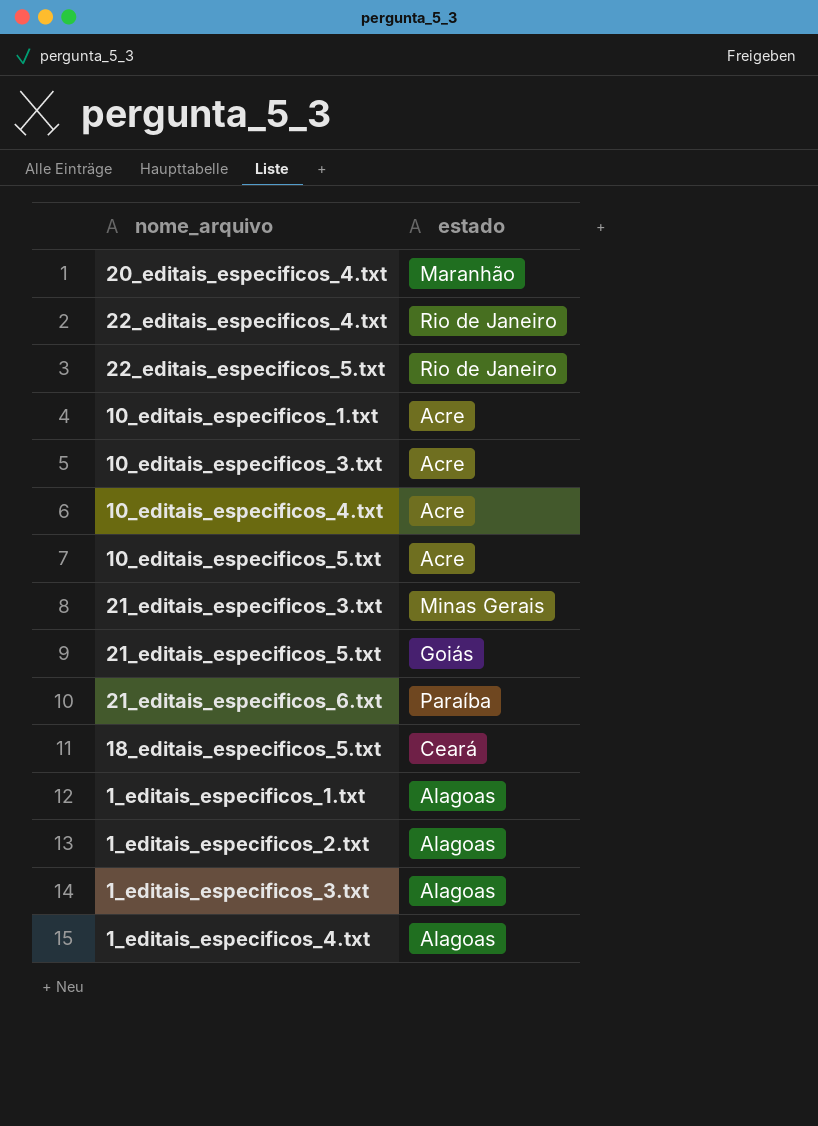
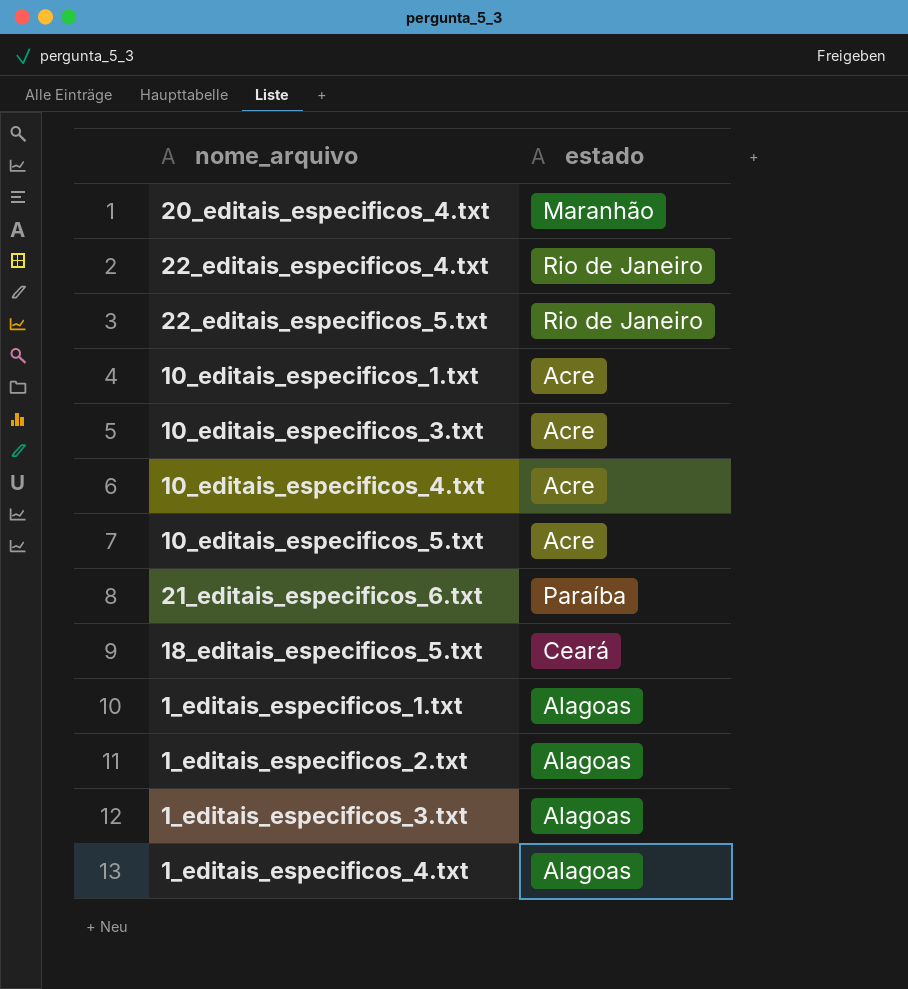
row 21_editais_especificos_3.txt: Minas Gerais -> none
row 21_editais_especificos_5.txt: Goiás -> none

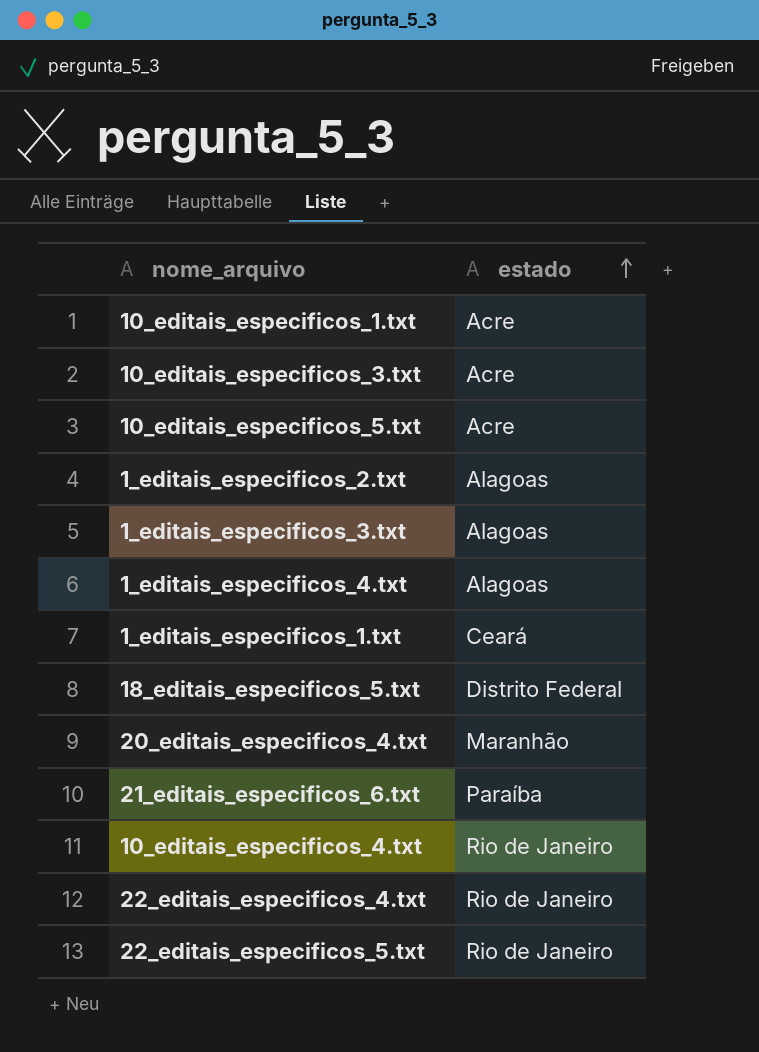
row order: none -> estado ascending
1_editais_especificos_1.txt | estado: Alagoas -> Ceará
18_editais_especificos_5.txt | estado: Ceará -> Distrito Federal
10_editais_especificos_4.txt | estado: Acre -> Rio de Janeiro

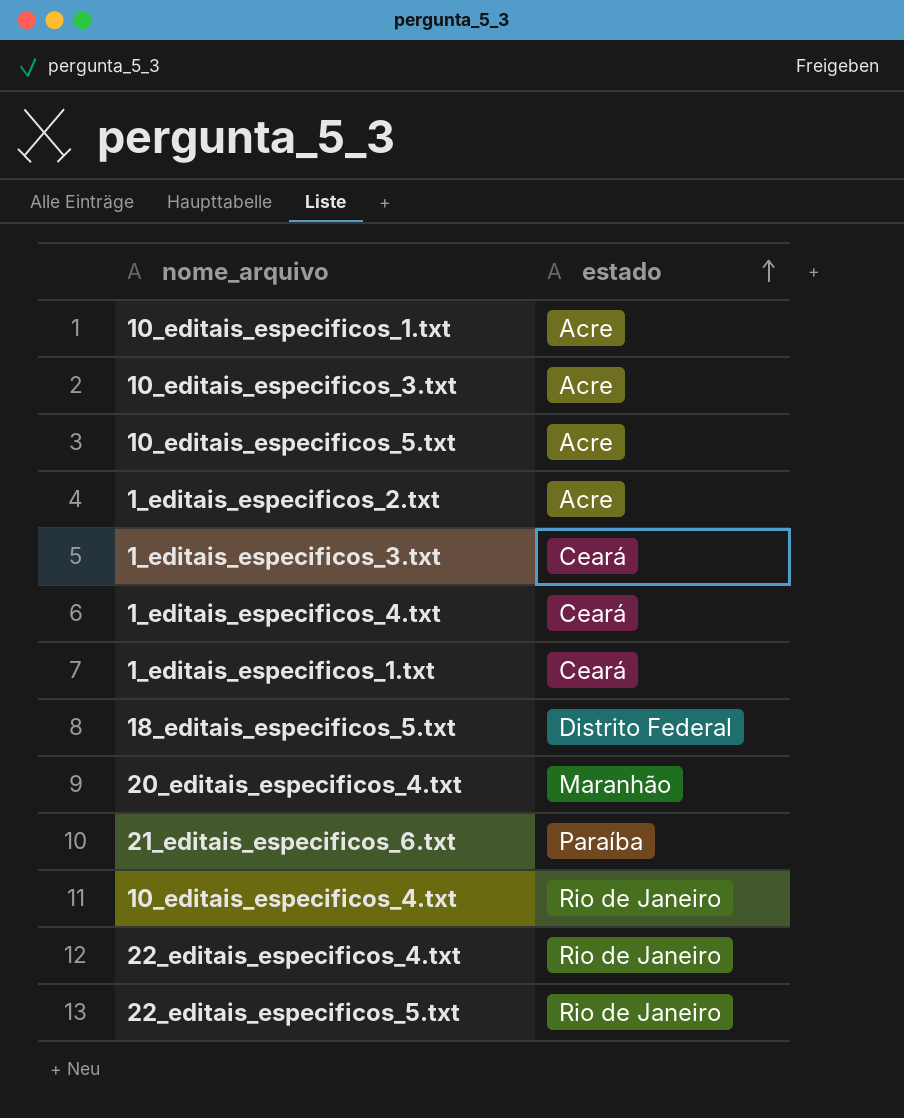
1_editais_especificos_2.txt | estado: Alagoas -> Acre
1_editais_especificos_3.txt | estado: Alagoas -> Ceará
1_editais_especificos_4.txt | estado: Alagoas -> Ceará

